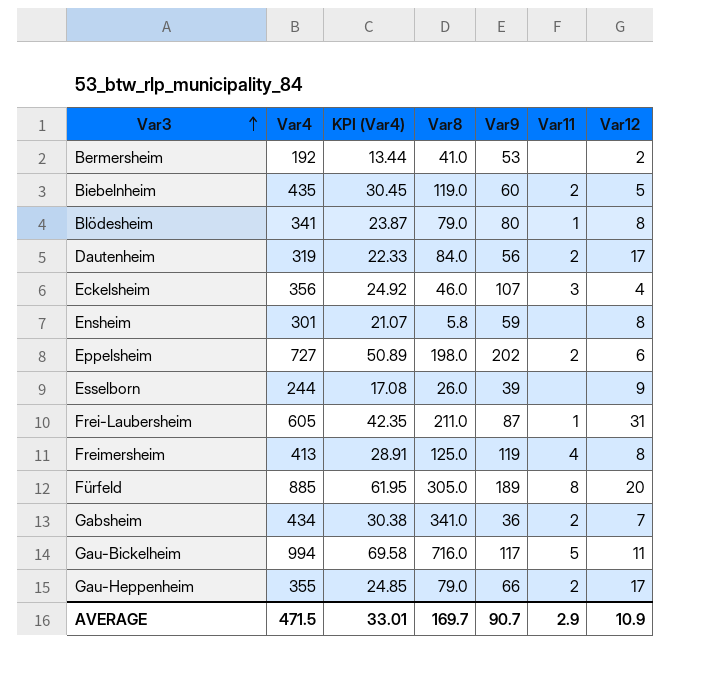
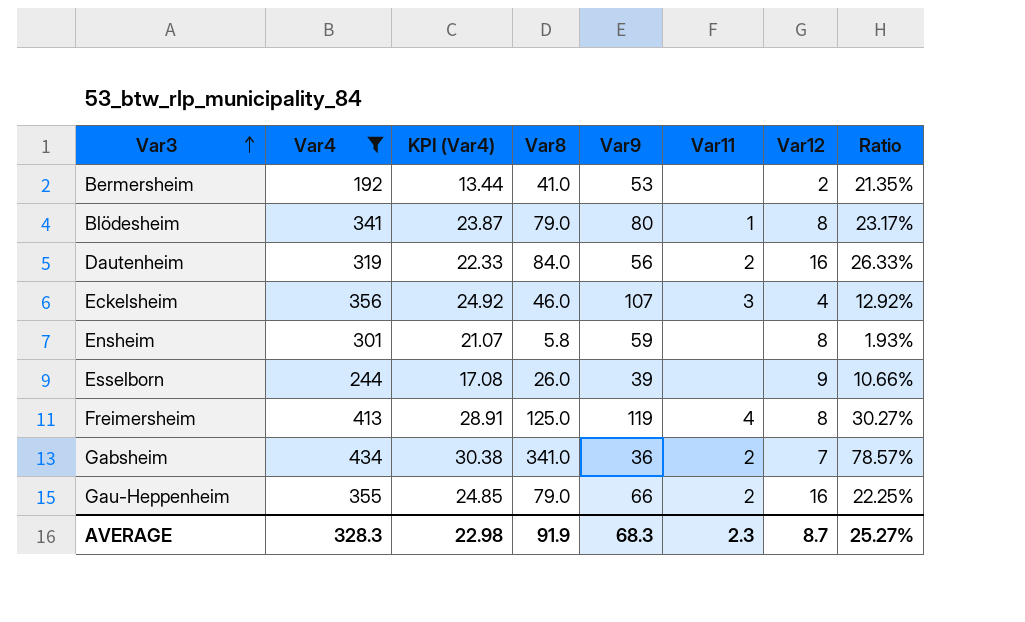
filter: none -> Var4 <= 434
column Ratio | formula: none -> [Var8] / [Var4]
Dautenheim | Var12: 17 -> 16
Gau-Heppenheim | Var12: 17 -> 16
AVERAGE | Var4: 471.5 -> 328.3
AVERAGE | KPI (Var4): 33.01 -> 22.98
AVERAGE | Var8: 169.7 -> 91.9
AVERAGE | Var9: 90.7 -> 68.3
AVERAGE | Var11: 2.9 -> 2.3
AVERAGE | Var12: 10.9 -> 8.7

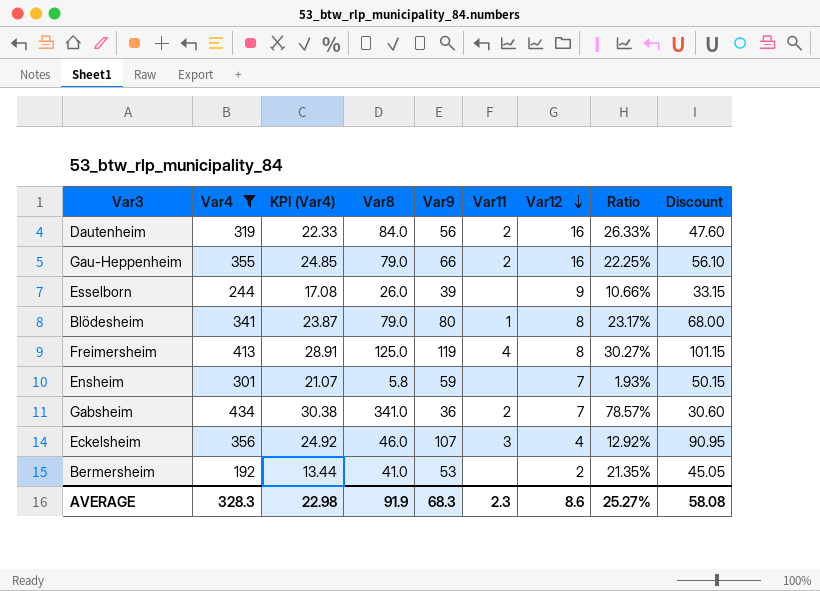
row order: Var3 ascending -> Var12 descending
column Discount | formula: none -> [Var9] * 0.85
Ensheim | Var12: 8 -> 7
AVERAGE | Var12: 8.7 -> 8.6

